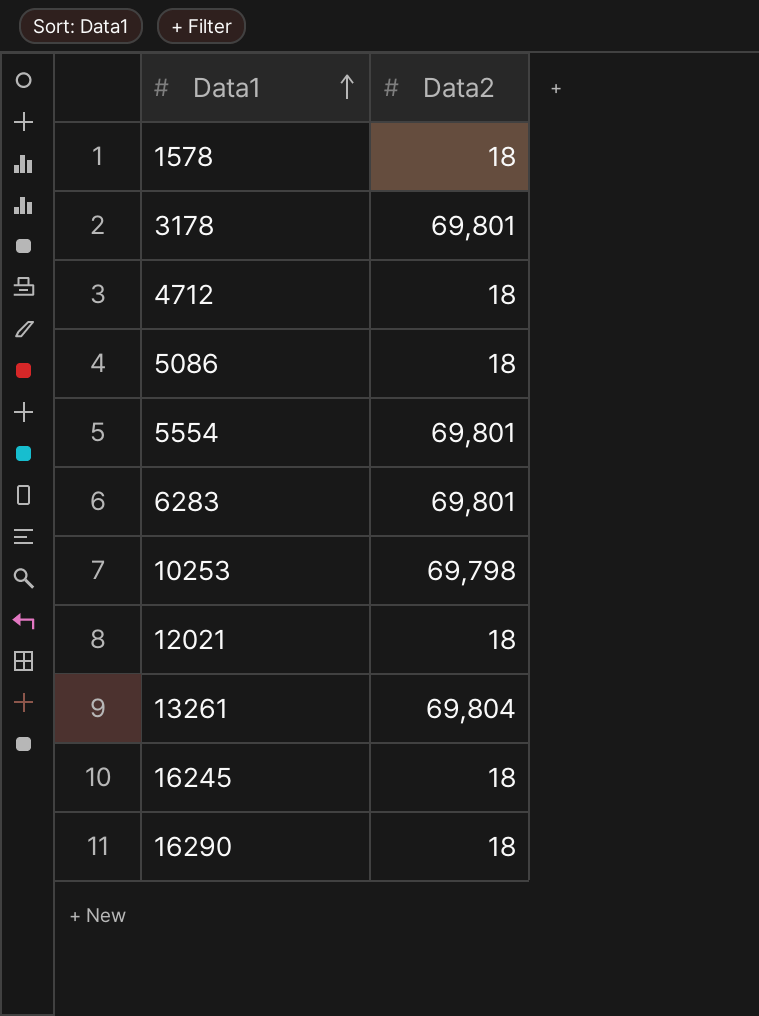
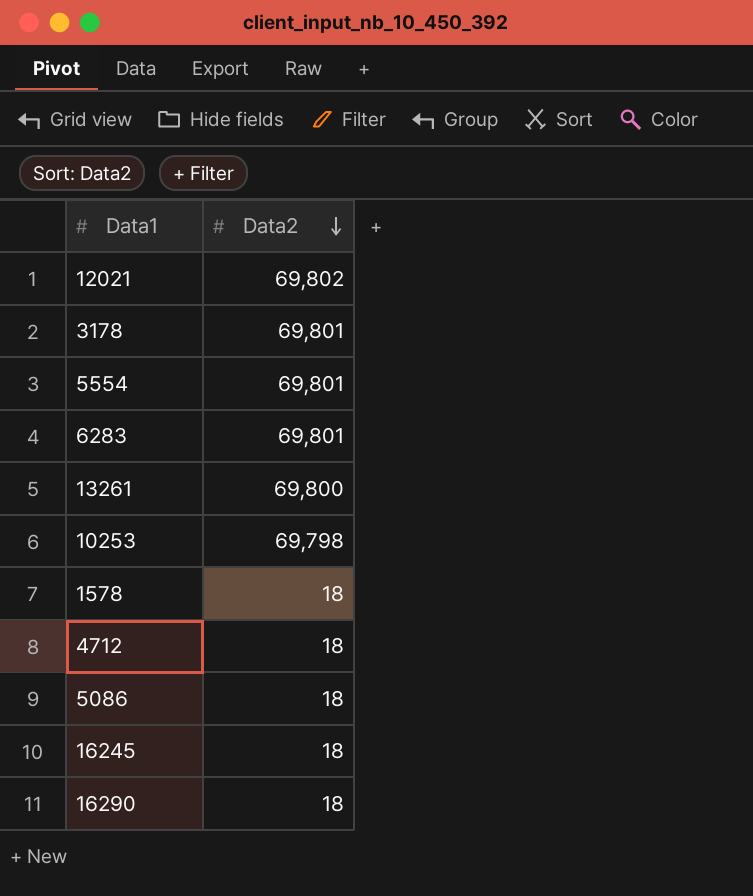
row order: Data1 ascending -> Data2 descending
12021 | Data2: 18 -> 69,802
13261 | Data2: 69,804 -> 69,800

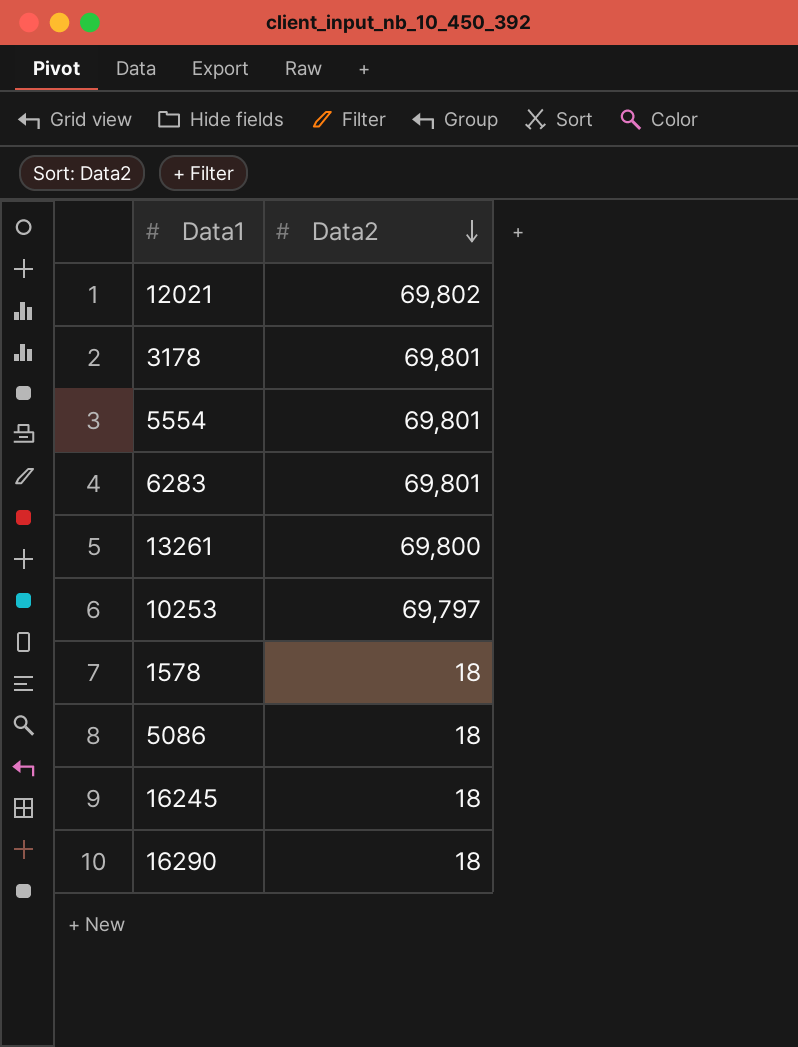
row 4712: 18 -> none
10253 | Data2: 69,798 -> 69,797

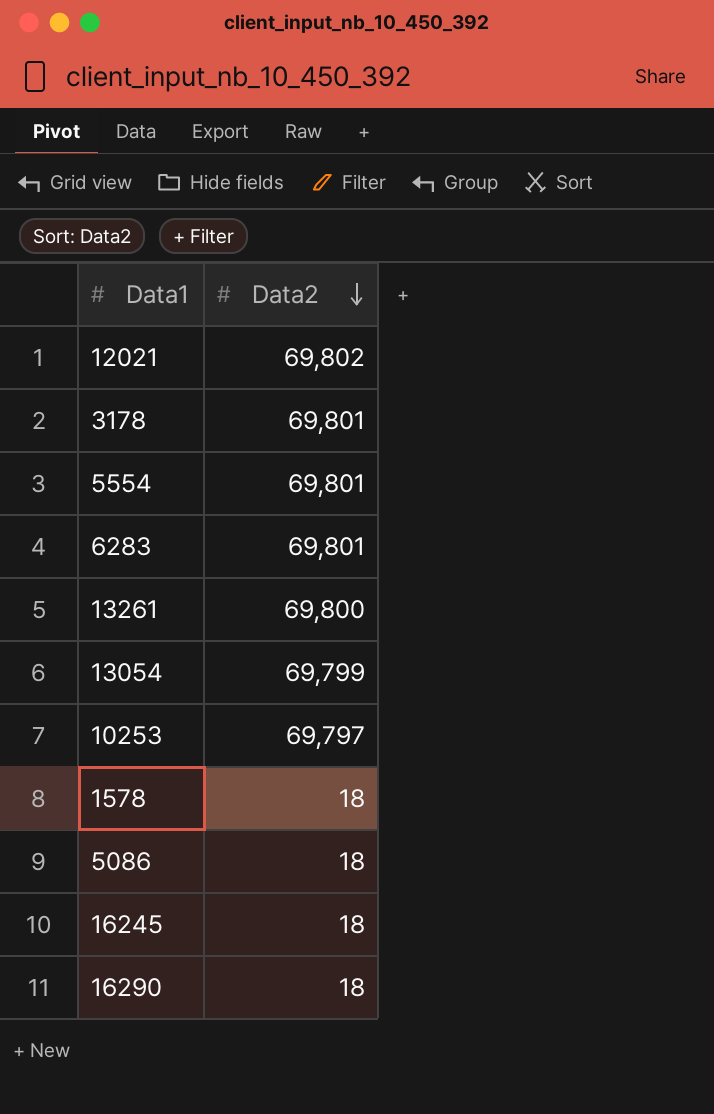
row 13054: none -> 69,799

